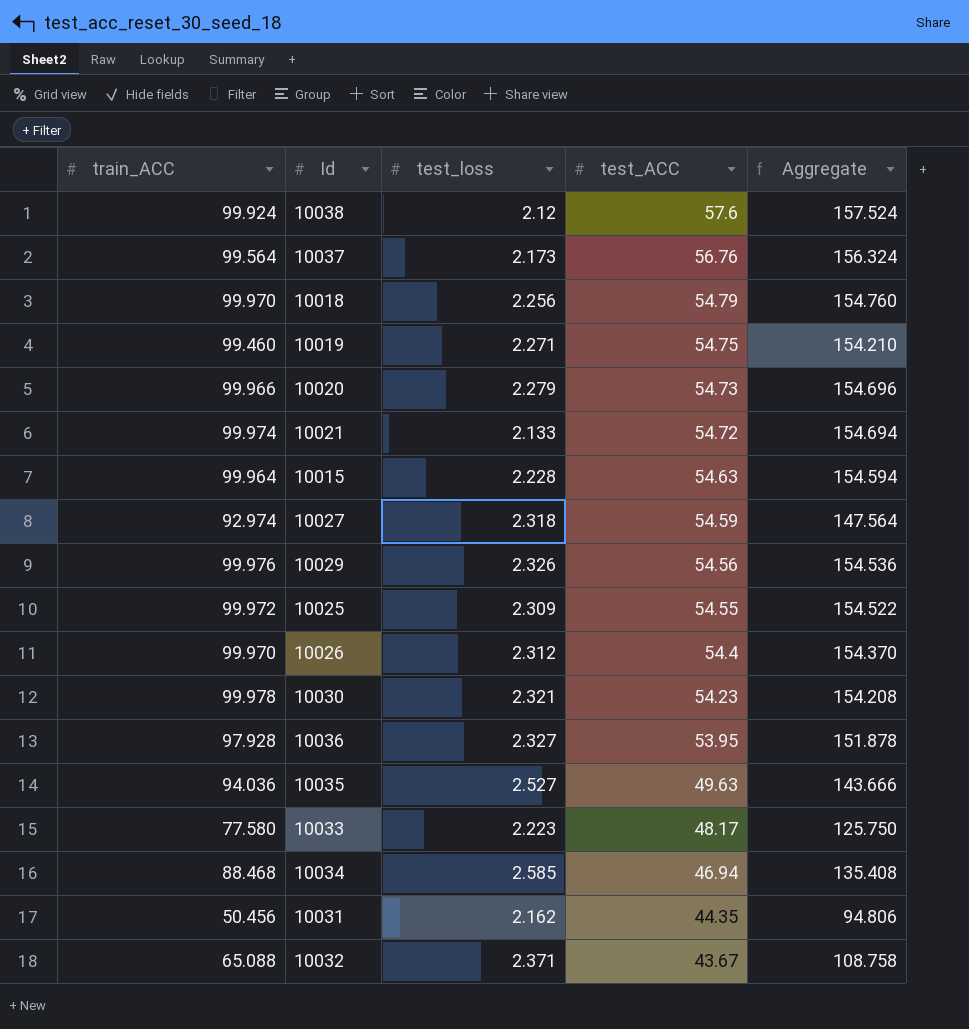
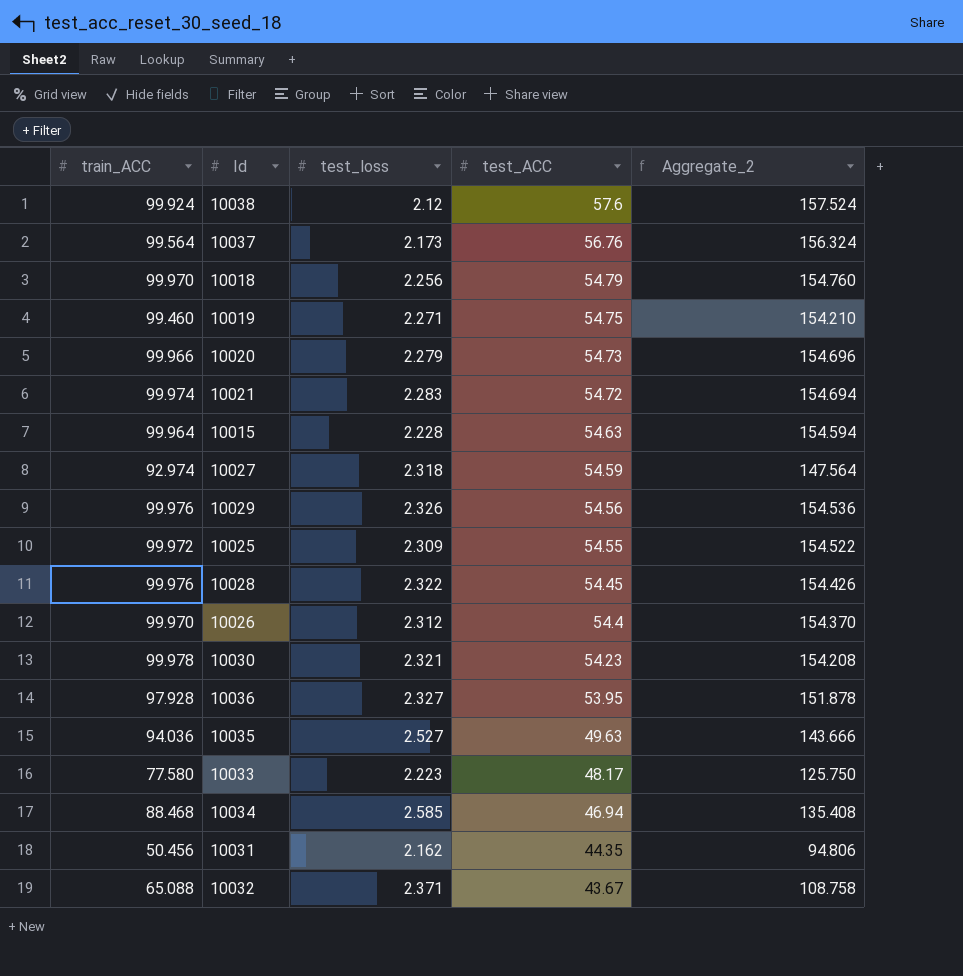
column name: Aggregate -> Aggregate_2
10021 | test_loss: 2.133 -> 2.283
row 10028: none -> 99.976 | 2.322 | 54.45 | 154.426

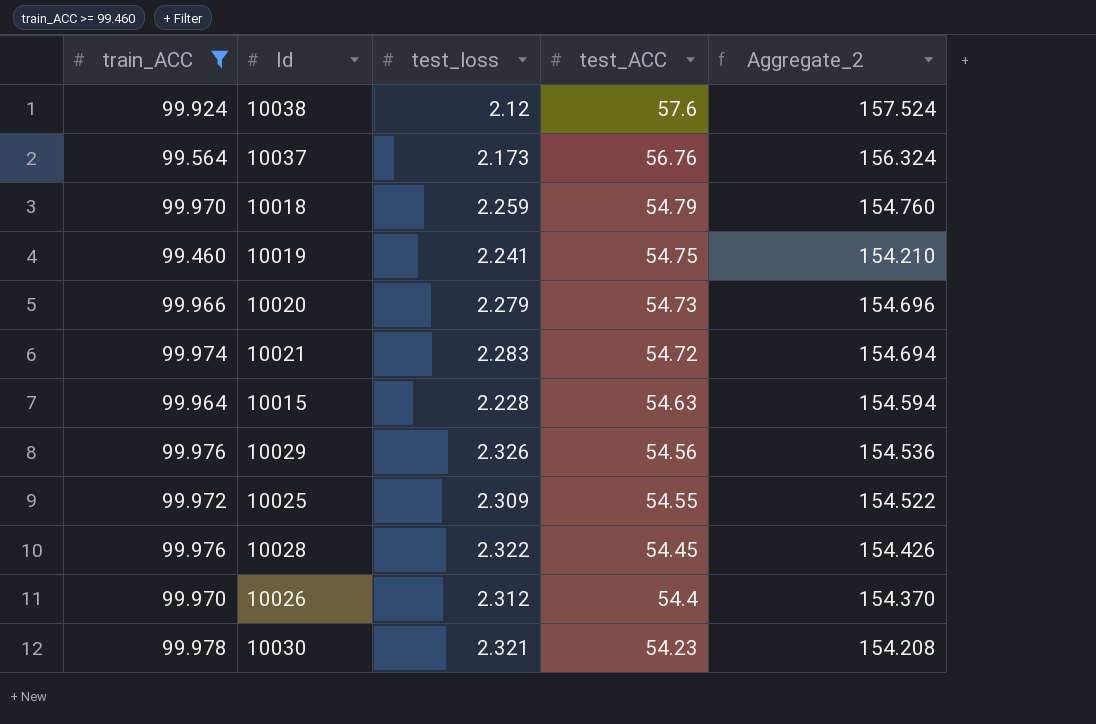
filter: none -> train_ACC >= 99.460
10018 | test_loss: 2.256 -> 2.259
10019 | test_loss: 2.271 -> 2.241

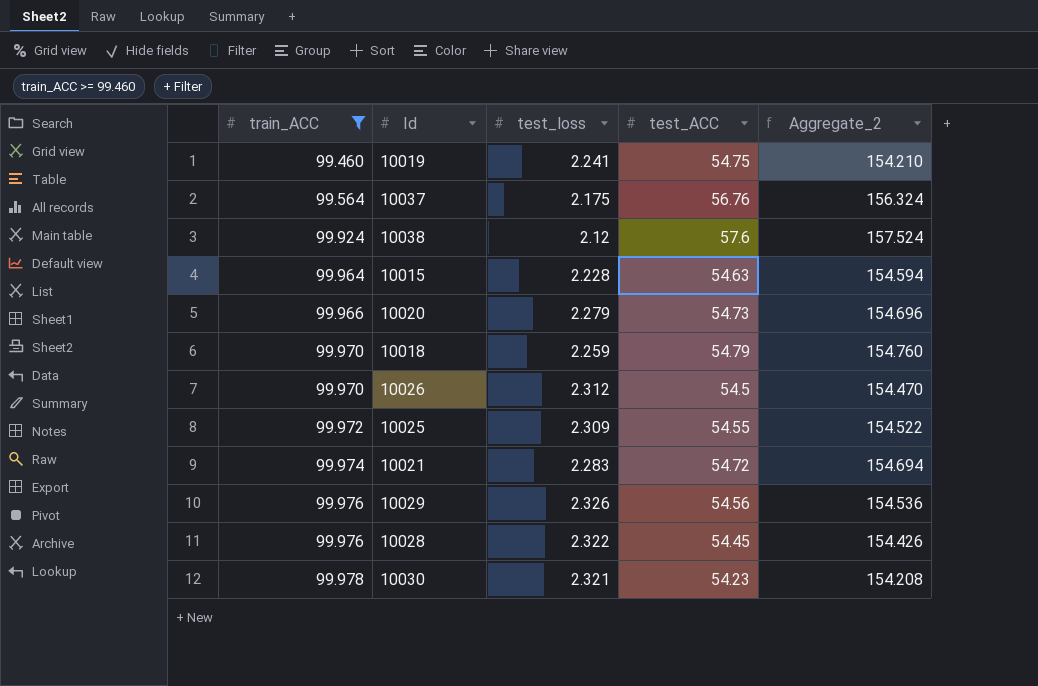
row order: test_ACC descending -> train_ACC ascending
10037 | test_loss: 2.173 -> 2.175
10026 | test_ACC: 54.4 -> 54.5
10026 | Aggregate_2: 154.370 -> 154.470

